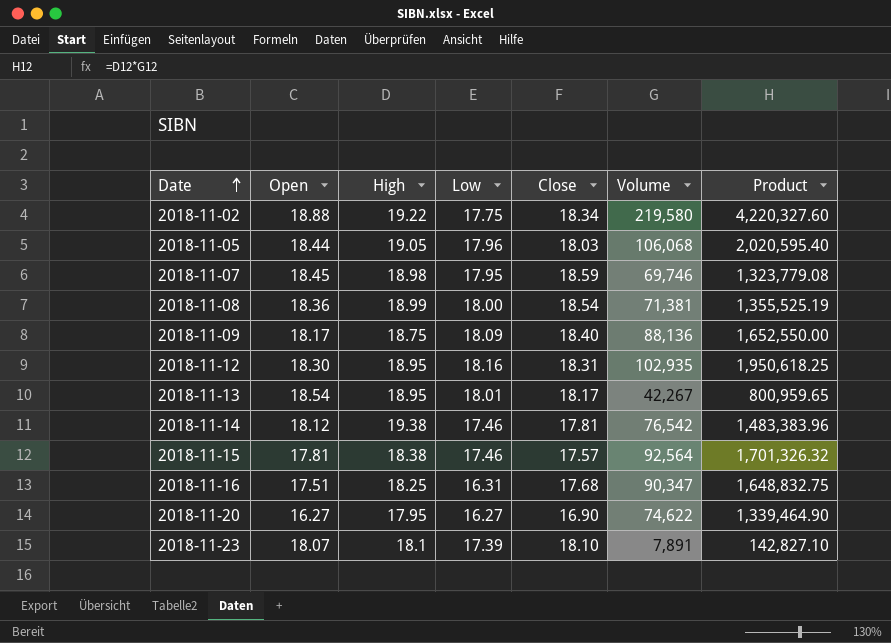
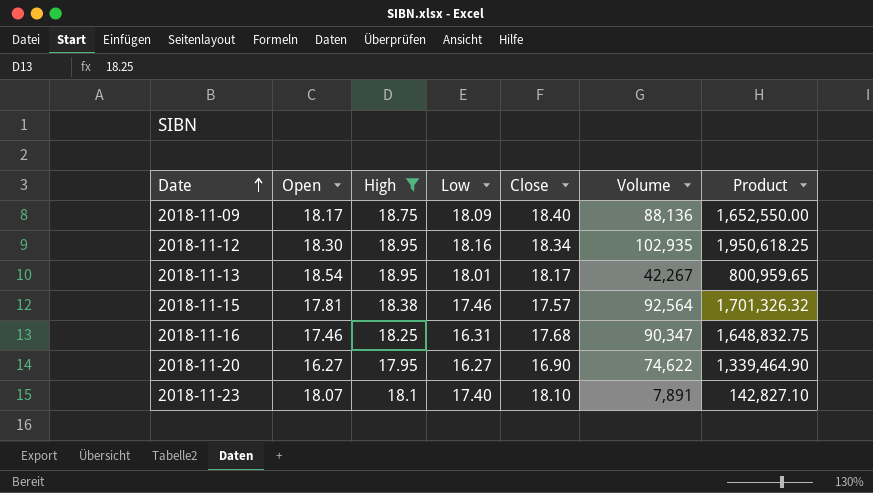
filter: none -> High <= 18.95
2018-11-12 | Close: 18.31 -> 18.34
2018-11-16 | Open: 17.51 -> 17.46
2018-11-23 | Low: 17.39 -> 17.40

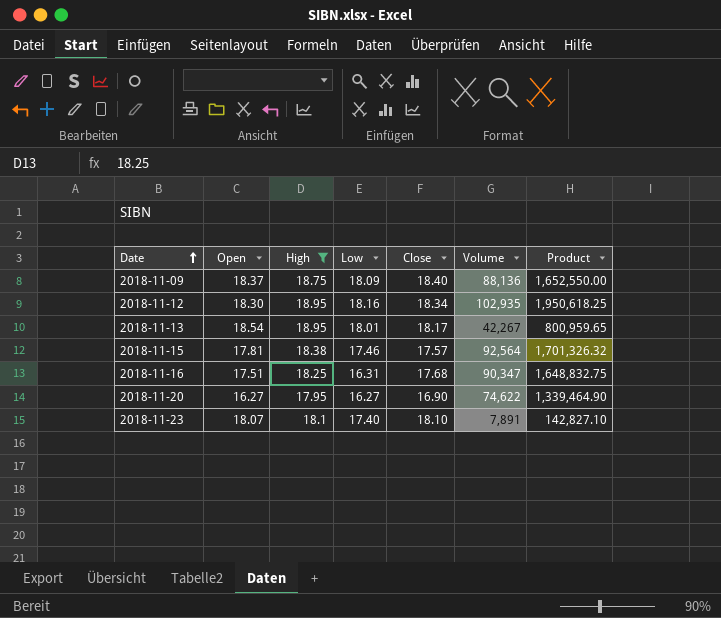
2018-11-09 | Open: 18.17 -> 18.37
2018-11-16 | Open: 17.46 -> 17.51

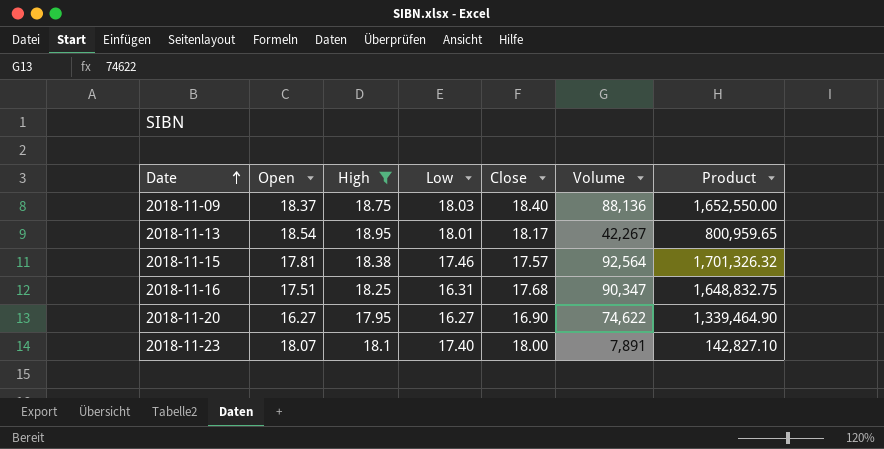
row 2018-11-12: 18.30 | 18.95 | 18.16 | 18.34 | 102,935 | 1,950,618.25 -> none
2018-11-09 | Low: 18.09 -> 18.03
2018-11-23 | Close: 18.10 -> 18.00

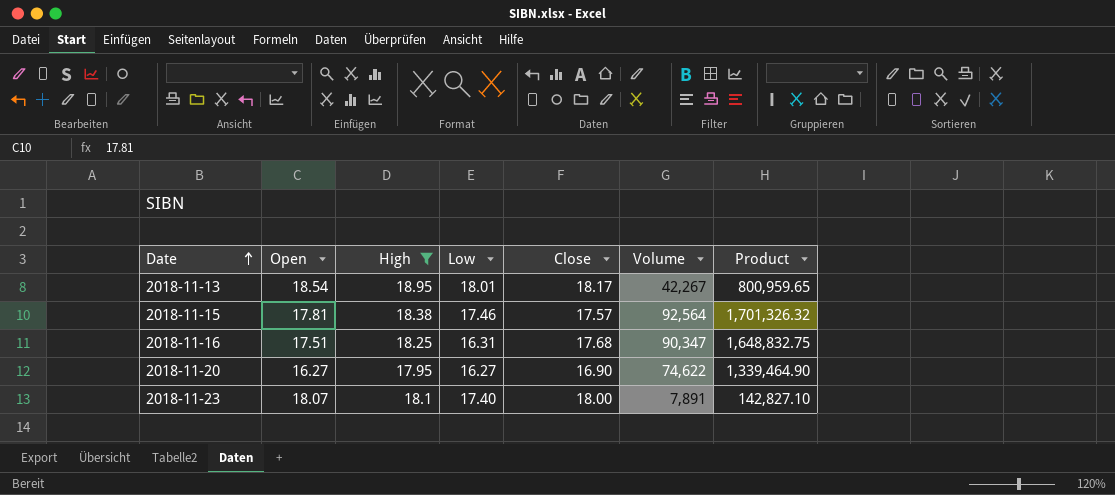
row 2018-11-09: 18.37 | 18.75 | 18.03 | 18.40 | 88,136 | 1,652,550.00 -> none

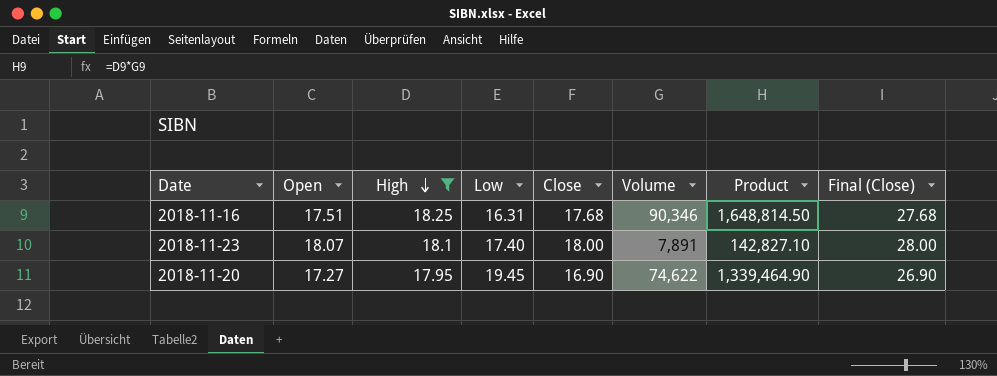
row order: Date ascending -> High descending
column Final (Close) | formula: none -> [Close] + 10
row 2018-11-13: 18.54 | 18.95 | 18.01 | 18.17 | 42,267 | 800,959.65 -> none
row 2018-11-15: 17.81 | 18.38 | 17.46 | 17.57 | 92,564 | 1,701,326.32 -> none
2018-11-16 | Volume: 90,347 -> 90,346
2018-11-16 | Product: 1,648,832.75 -> 1,648,814.50
2018-11-20 | Open: 16.27 -> 17.27
2018-11-20 | Low: 16.27 -> 19.45

